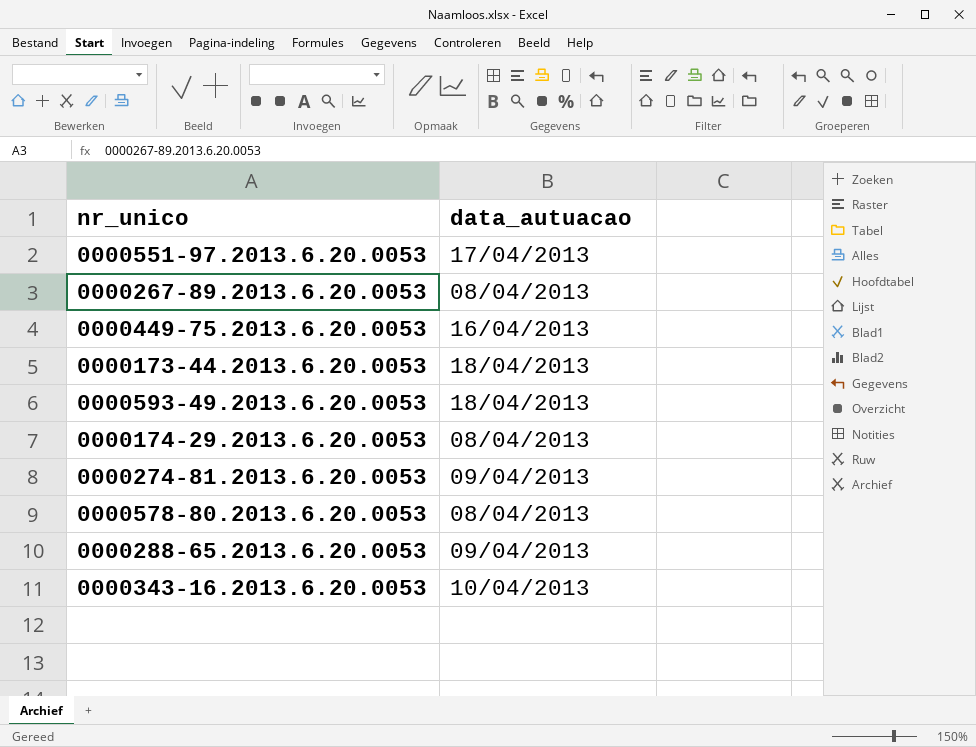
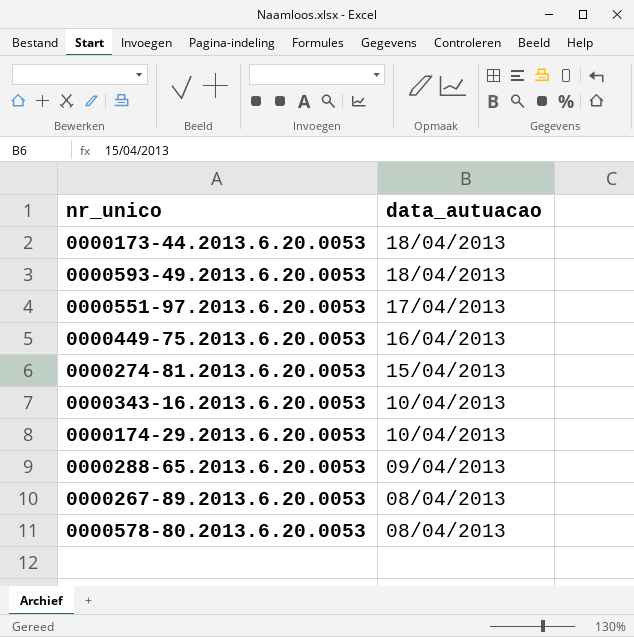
row order: none -> data_autuacao descending
0000274-81.2013.6.20.0053 | data_autuacao: 09/04/2013 -> 15/04/2013
0000174-29.2013.6.20.0053 | data_autuacao: 08/04/2013 -> 10/04/2013

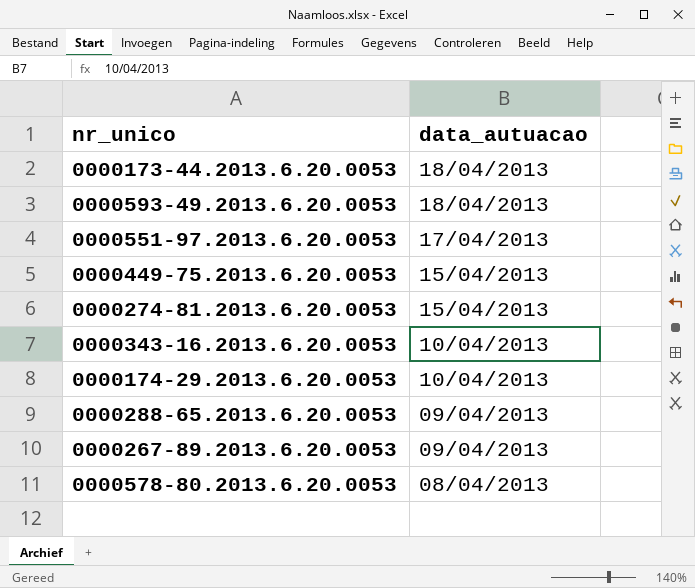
0000449-75.2013.6.20.0053 | data_autuacao: 16/04/2013 -> 15/04/2013
0000267-89.2013.6.20.0053 | data_autuacao: 08/04/2013 -> 09/04/2013

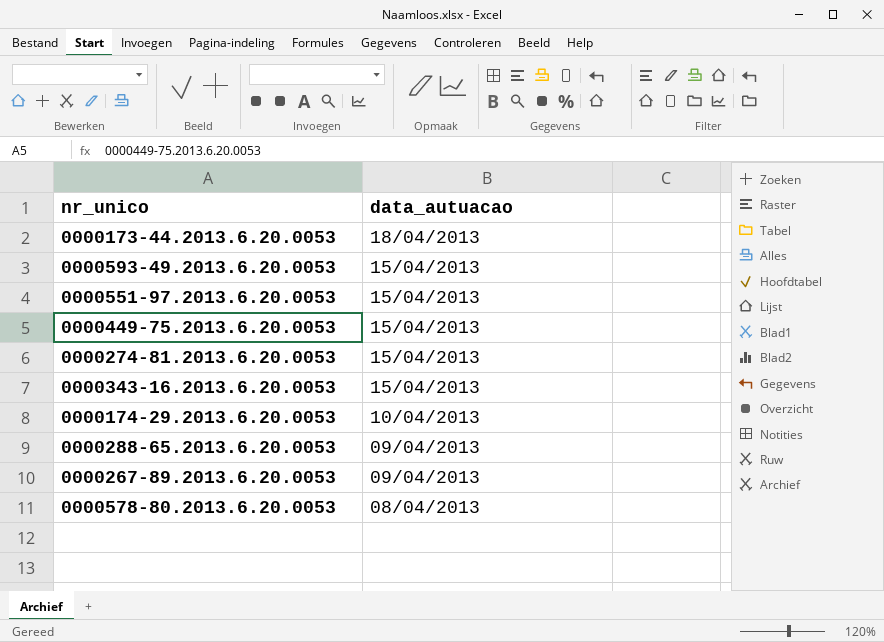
0000593-49.2013.6.20.0053 | data_autuacao: 18/04/2013 -> 15/04/2013
0000551-97.2013.6.20.0053 | data_autuacao: 17/04/2013 -> 15/04/2013
0000343-16.2013.6.20.0053 | data_autuacao: 10/04/2013 -> 15/04/2013

